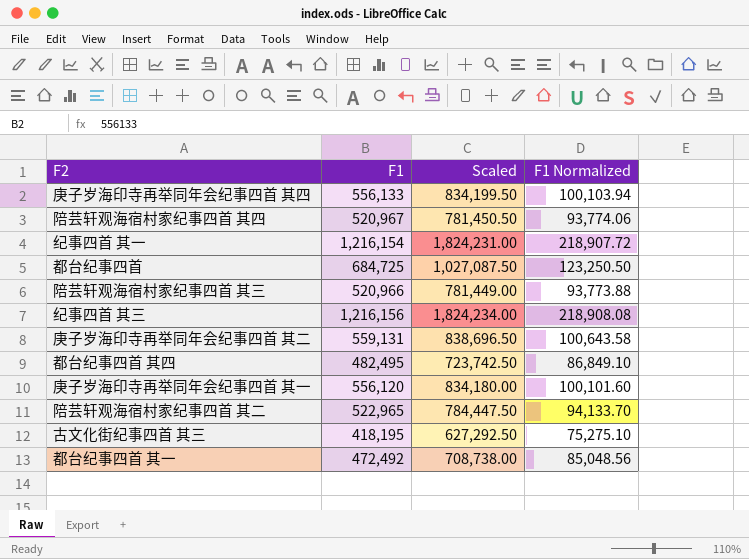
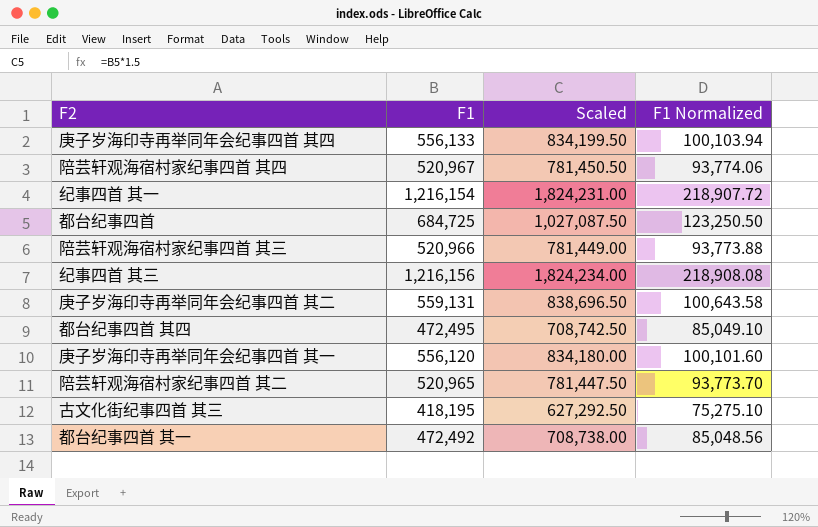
都台纪事四首 其四 | F1: 482,495 -> 472,495
都台纪事四首 其四 | Scaled: 723,742.50 -> 708,742.50
都台纪事四首 其四 | F1 Normalized: 86,849.10 -> 85,049.10
陪芸轩观海宿村家纪事四首 其二 | F1: 522,965 -> 520,965
陪芸轩观海宿村家纪事四首 其二 | Scaled: 784,447.50 -> 781,447.50
陪芸轩观海宿村家纪事四首 其二 | F1 Normalized: 94,133.70 -> 93,773.70

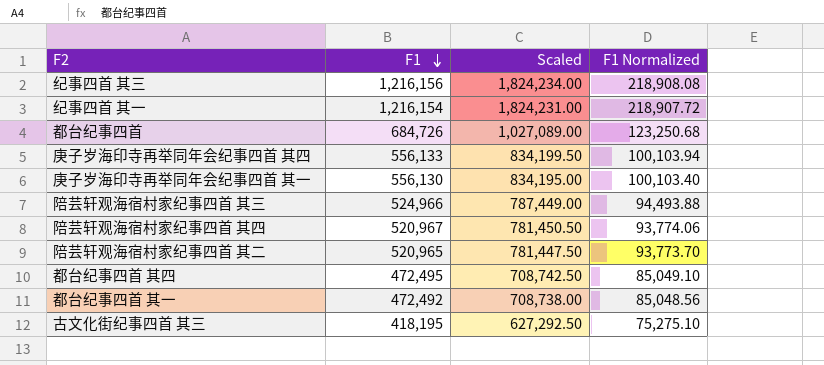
row order: none -> F1 descending
row 庚子岁海印寺再举同年会纪事四首 其二: 559,131 | 838,696.50 | 100,643.58 -> none
都台纪事四首 | F1: 684,725 -> 684,726
都台纪事四首 | Scaled: 1,027,087.50 -> 1,027,089.00
都台纪事四首 | F1 Normalized: 123,250.50 -> 123,250.68
庚子岁海印寺再举同年会纪事四首 其一 | F1: 556,120 -> 556,130
庚子岁海印寺再举同年会纪事四首 其一 | Scaled: 834,180.00 -> 834,195.00
庚子岁海印寺再举同年会纪事四首 其一 | F1 Normalized: 100,101.60 -> 100,103.40
陪芸轩观海宿村家纪事四首 其三 | F1: 520,966 -> 524,966
陪芸轩观海宿村家纪事四首 其三 | Scaled: 781,449.00 -> 787,449.00
陪芸轩观海宿村家纪事四首 其三 | F1 Normalized: 93,773.88 -> 94,493.88

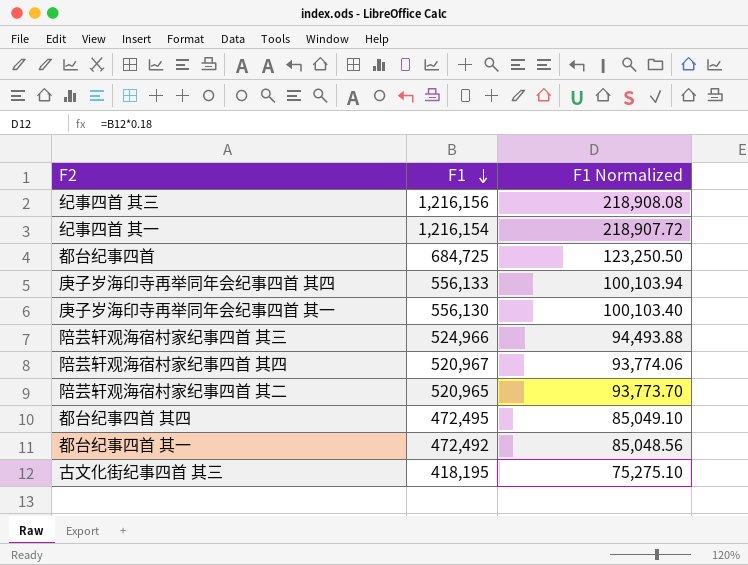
column Scaled | formula: [F1] * 1.5 -> none
都台纪事四首 | F1: 684,726 -> 684,725
都台纪事四首 | F1 Normalized: 123,250.68 -> 123,250.50

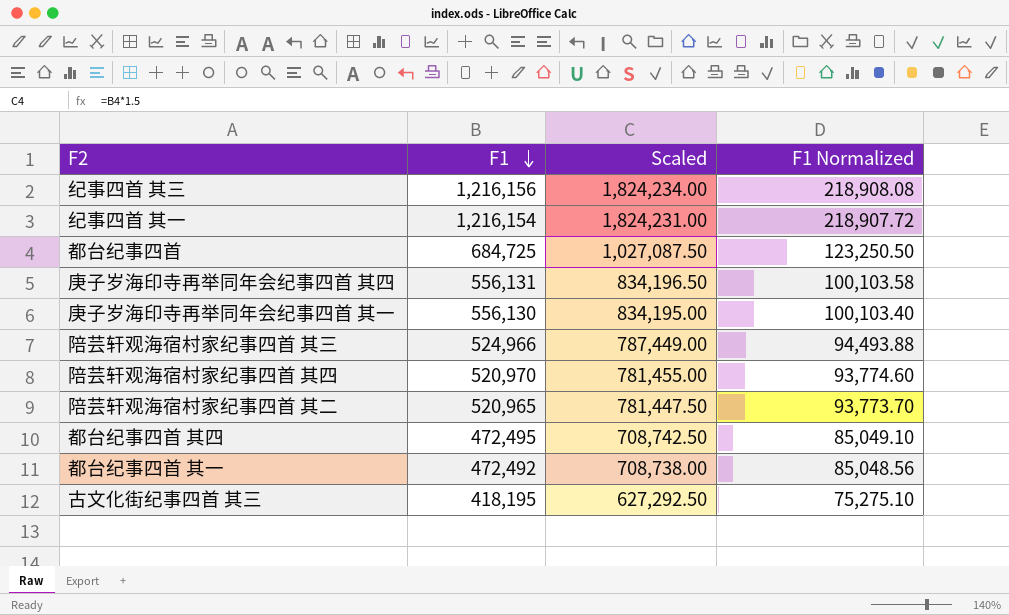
column Scaled | formula: none -> [F1] * 1.5
庚子岁海印寺再举同年会纪事四首 其四 | F1: 556,133 -> 556,131
庚子岁海印寺再举同年会纪事四首 其四 | F1 Normalized: 100,103.94 -> 100,103.58
陪芸轩观海宿村家纪事四首 其四 | F1: 520,967 -> 520,970
陪芸轩观海宿村家纪事四首 其四 | F1 Normalized: 93,774.06 -> 93,774.60

